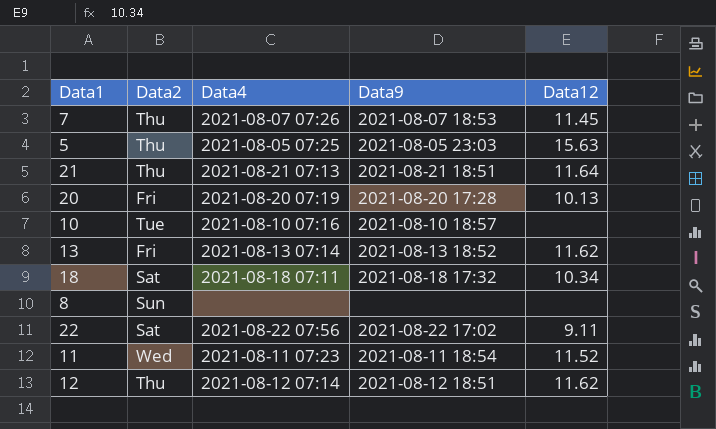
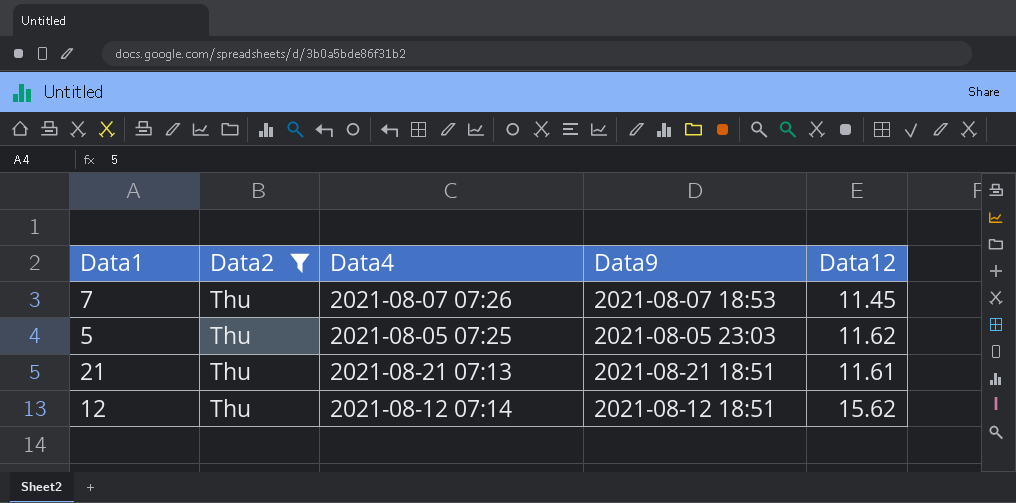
filter: none -> Data2 = Thu
5 | Data12: 15.63 -> 11.62
21 | Data12: 11.64 -> 11.61
12 | Data12: 11.62 -> 15.62

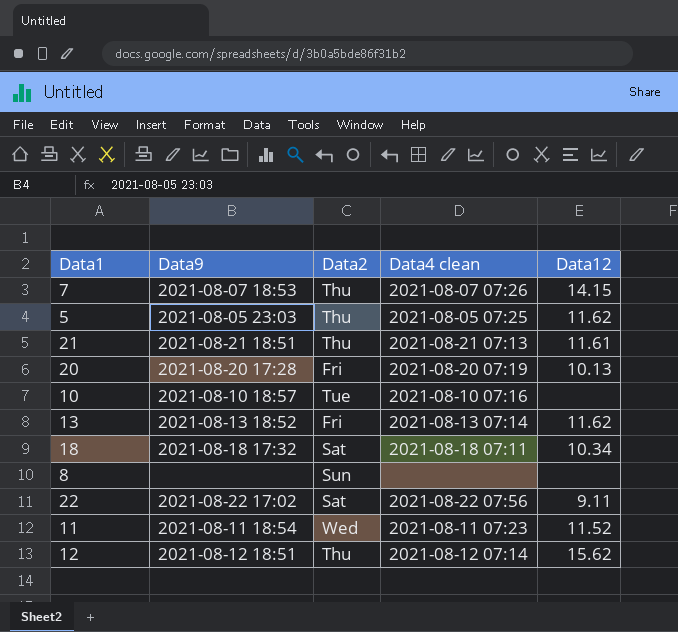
filter: Data2 = Thu -> none
column Data9 | position: 4 -> 2
column name: Data4 -> Data4 clean
7 | Data12: 11.45 -> 14.15

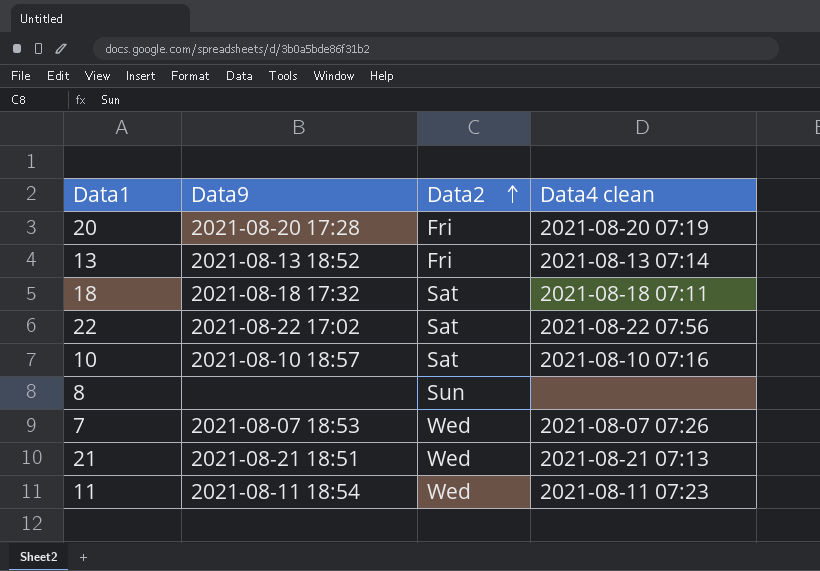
row order: none -> Data2 ascending
column Data12 | position: 5 -> none
row 5: 2021-08-05 23:03 | Thu | 2021-08-05 07:25 | 11.62 -> none
row 12: 2021-08-12 18:51 | Thu | 2021-08-12 07:14 | 15.62 -> none
10 | Data2: Tue -> Sat
7 | Data2: Thu -> Wed
21 | Data2: Thu -> Wed

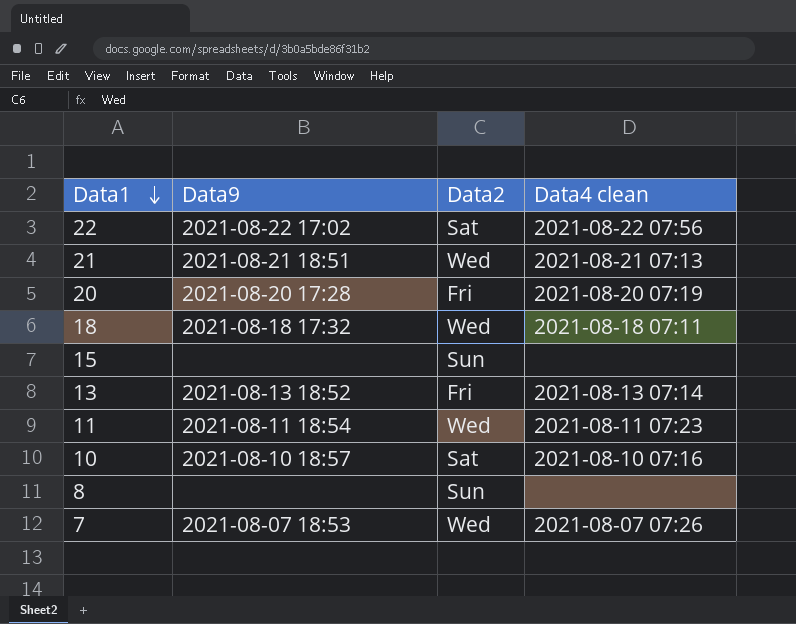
row order: Data2 ascending -> Data1 descending
18 | Data2: Sat -> Wed
row 15: none -> none | Sun | none

